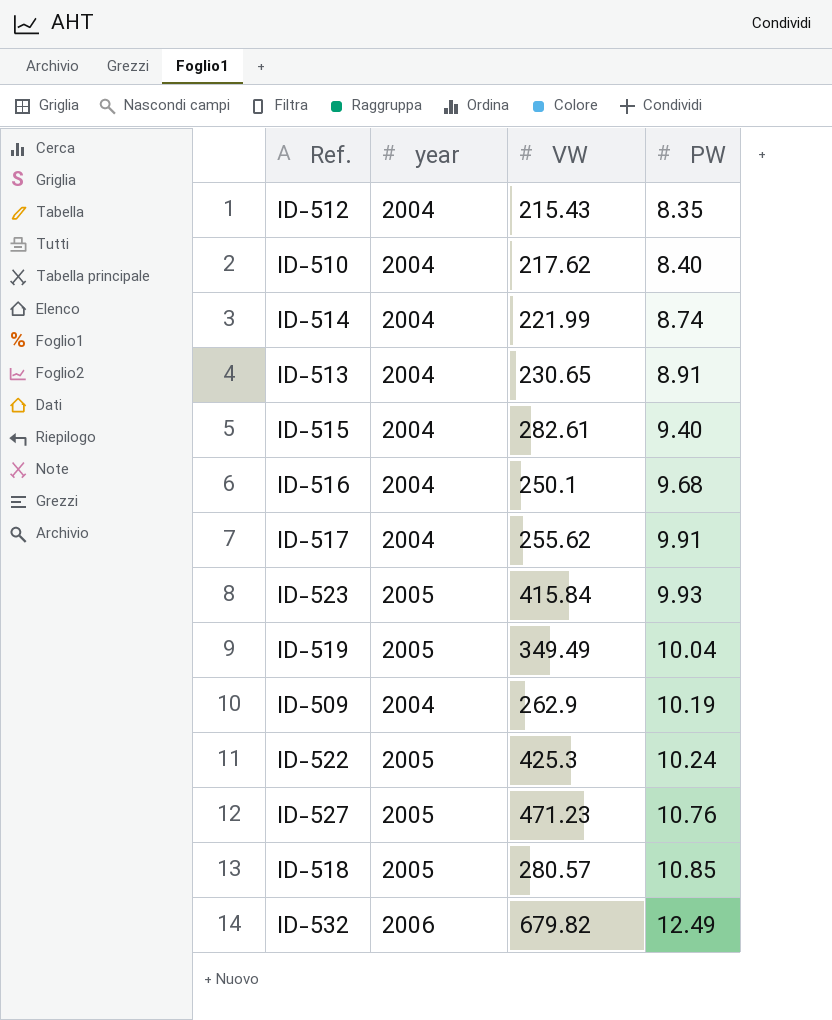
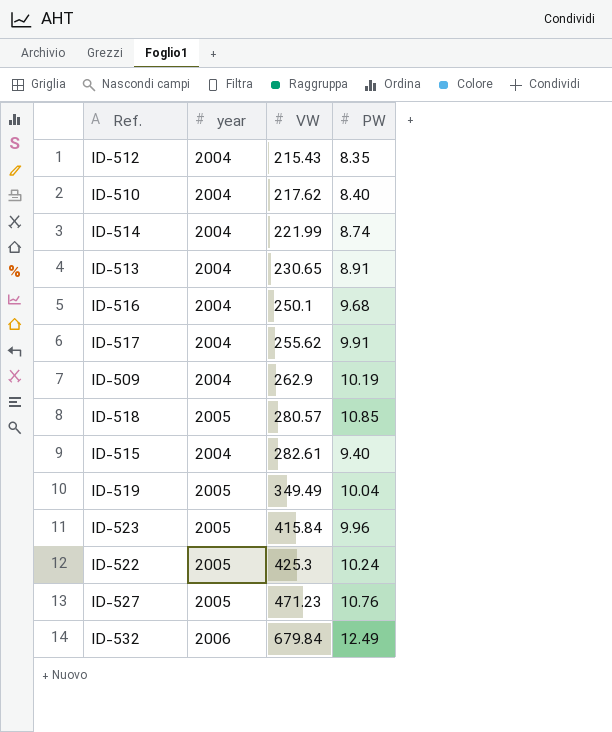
row order: PW ascending -> VW ascending
ID-523 | PW: 9.93 -> 9.96
ID-532 | VW: 679.82 -> 679.84

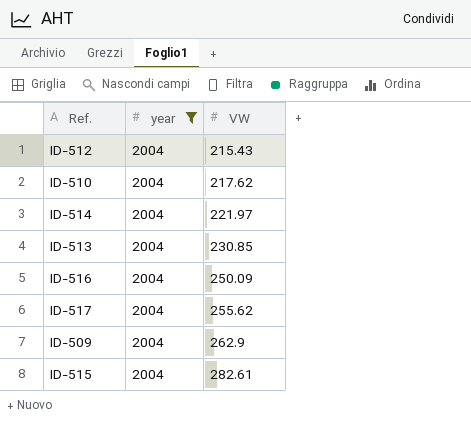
filter: none -> year = 2004
column PW | position: 4 -> none
ID-514 | VW: 221.99 -> 221.97
ID-513 | VW: 230.65 -> 230.85
ID-516 | VW: 250.1 -> 250.09

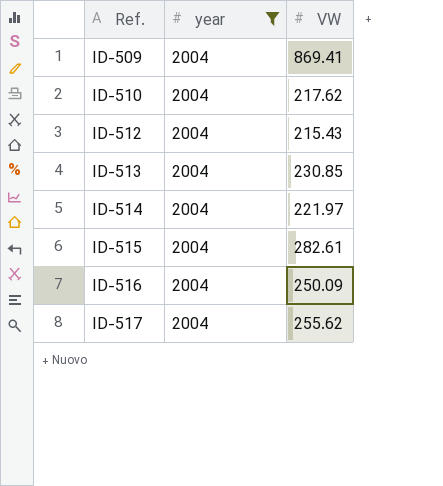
row order: VW ascending -> Ref. ascending
ID-509 | VW: 262.9 -> 869.41

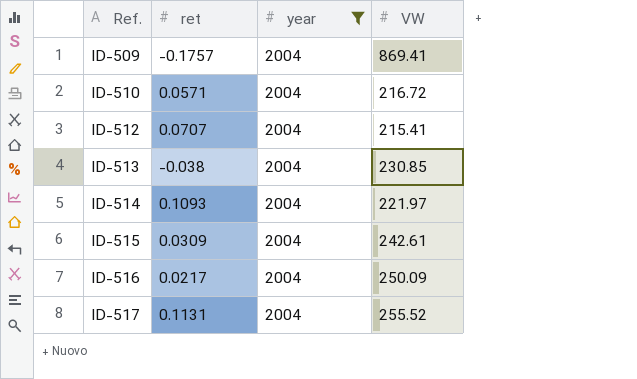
column ret | position: none -> 2
ID-510 | VW: 217.62 -> 216.72
ID-512 | VW: 215.43 -> 215.41
ID-515 | VW: 282.61 -> 242.61
ID-517 | VW: 255.62 -> 255.52

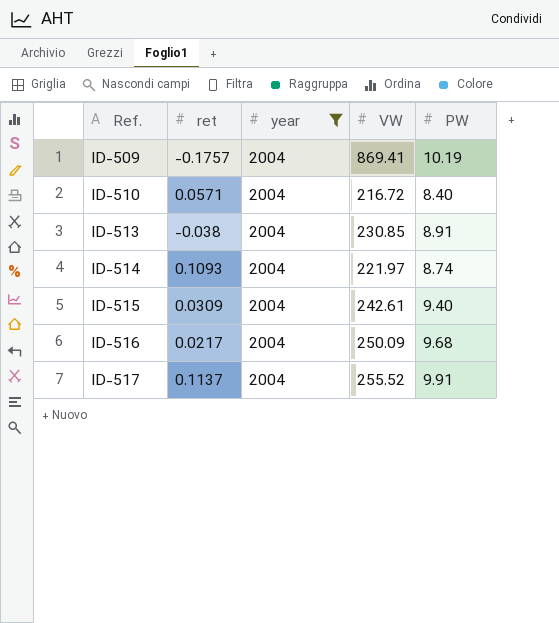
column PW | position: none -> 5
row ID-512: 0.0707 | 2004 | 215.41 -> none
ID-517 | ret: 0.1131 -> 0.1137

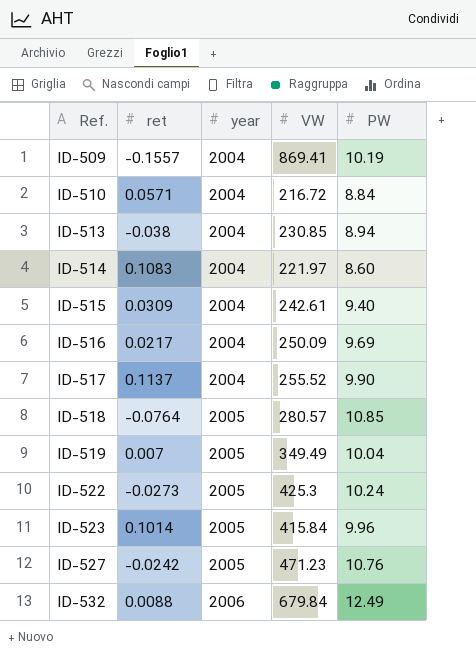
filter: year = 2004 -> none
ID-509 | ret: -0.1757 -> -0.1557
ID-510 | PW: 8.40 -> 8.84
ID-513 | PW: 8.91 -> 8.94
ID-514 | ret: 0.1093 -> 0.1083
ID-514 | PW: 8.74 -> 8.60
ID-516 | PW: 9.68 -> 9.69
ID-517 | PW: 9.91 -> 9.90

